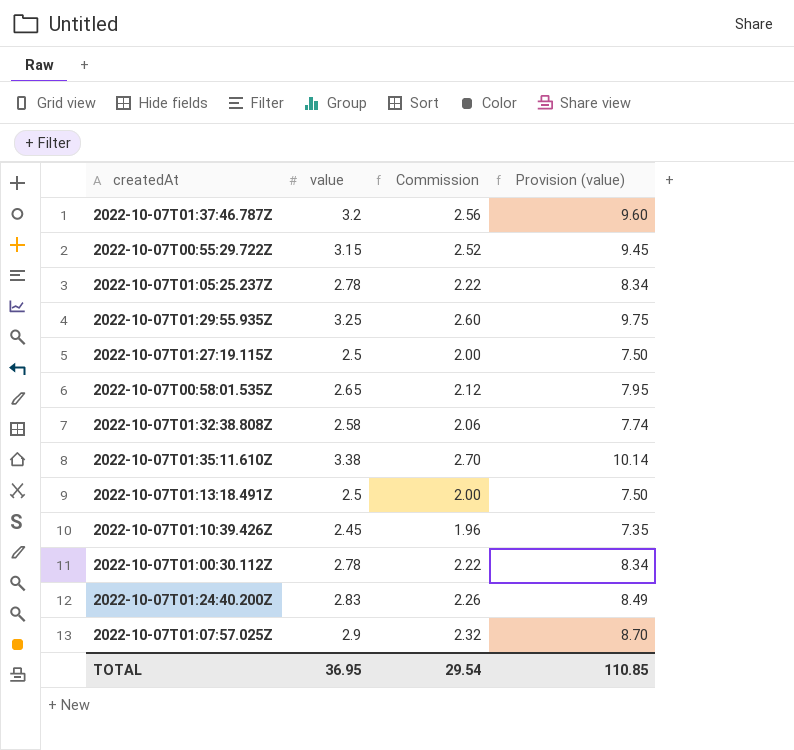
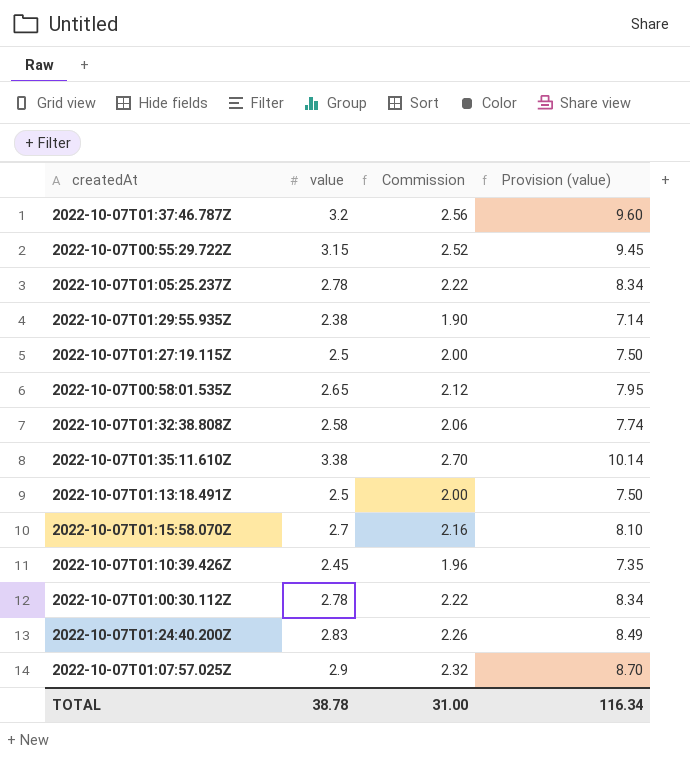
2022-10-07T01:29:55.935Z | value: 3.25 -> 2.38
2022-10-07T01:29:55.935Z | Commission: 2.60 -> 1.90
2022-10-07T01:29:55.935Z | Provision (value): 9.75 -> 7.14
row 2022-10-07T01:15:58.070Z: none -> 2.7 | 2.16 | 8.10
TOTAL | value: 36.95 -> 38.78
TOTAL | Commission: 29.54 -> 31.00
TOTAL | Provision (value): 110.85 -> 116.34

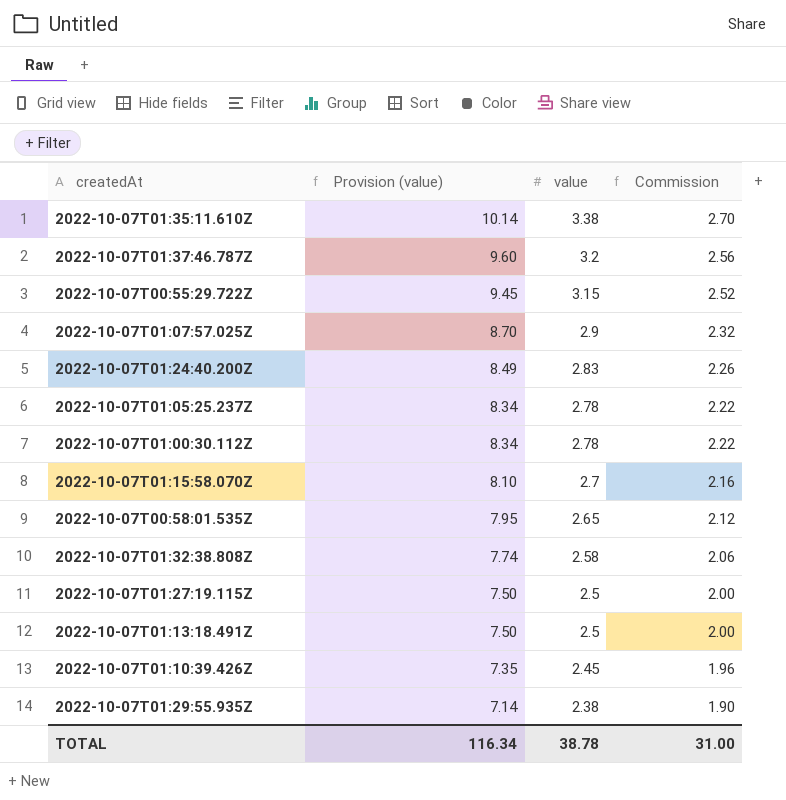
row order: none -> Provision (value) descending
column Provision (value) | position: 4 -> 2

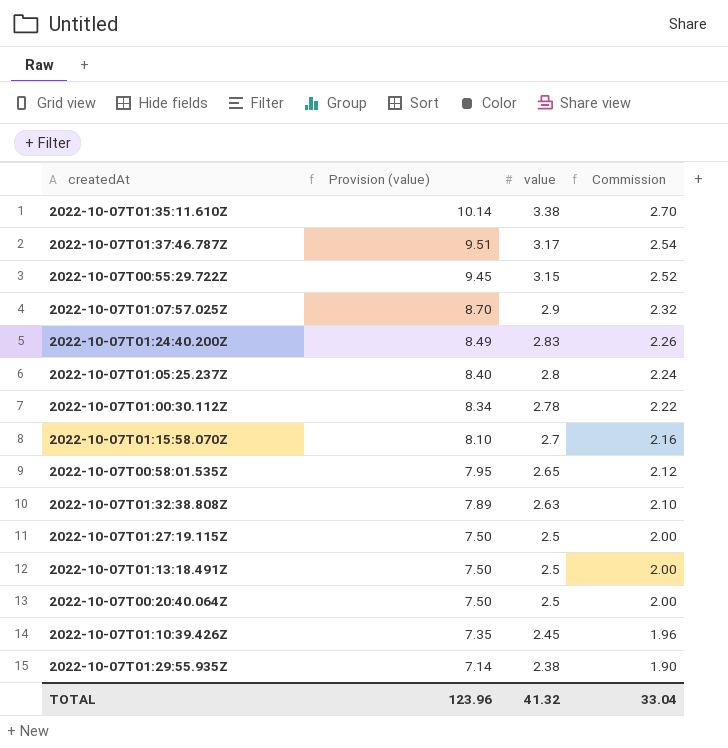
2022-10-07T01:37:46.787Z | Provision (value): 9.60 -> 9.51
2022-10-07T01:37:46.787Z | value: 3.2 -> 3.17
2022-10-07T01:37:46.787Z | Commission: 2.56 -> 2.54
2022-10-07T01:05:25.237Z | Provision (value): 8.34 -> 8.40
2022-10-07T01:05:25.237Z | value: 2.78 -> 2.8
2022-10-07T01:05:25.237Z | Commission: 2.22 -> 2.24
2022-10-07T01:32:38.808Z | Provision (value): 7.74 -> 7.89
2022-10-07T01:32:38.808Z | value: 2.58 -> 2.63
2022-10-07T01:32:38.808Z | Commission: 2.06 -> 2.10
row 2022-10-07T00:20:40.064Z: none -> 7.50 | 2.5 | 2.00
TOTAL | Provision (value): 116.34 -> 123.96
TOTAL | value: 38.78 -> 41.32
TOTAL | Commission: 31.00 -> 33.04

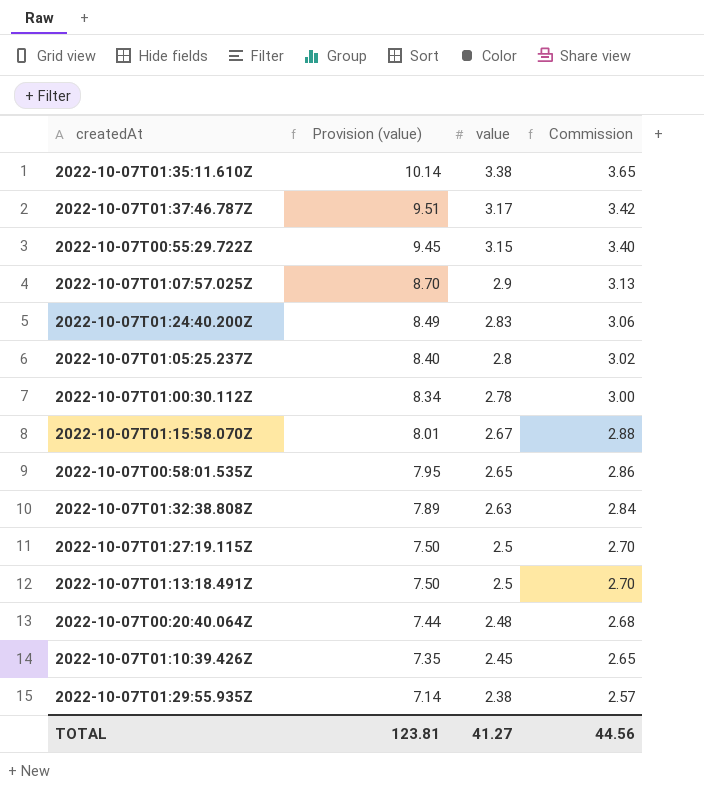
column Commission | formula: [value] * 0.8 -> [value] * 1.08
2022-10-07T01:15:58.070Z | Provision (value): 8.10 -> 8.01
2022-10-07T01:15:58.070Z | value: 2.7 -> 2.67
2022-10-07T00:20:40.064Z | Provision (value): 7.50 -> 7.44
2022-10-07T00:20:40.064Z | value: 2.5 -> 2.48
TOTAL | Provision (value): 123.96 -> 123.81
TOTAL | value: 41.32 -> 41.27
TOTAL | Commission: 33.04 -> 44.56

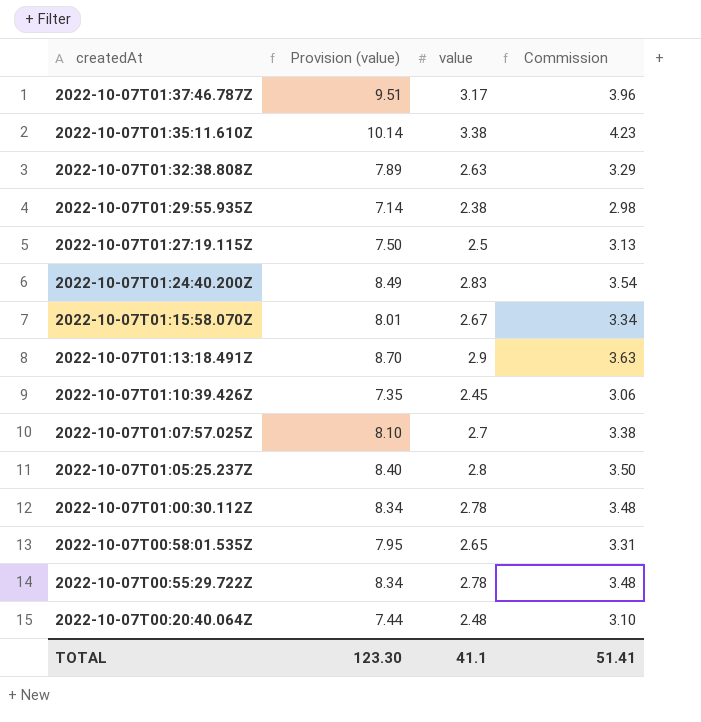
row order: Provision (value) descending -> createdAt descending
column Commission | formula: [value] * 1.08 -> [value] * 1.25
2022-10-07T01:13:18.491Z | Provision (value): 7.50 -> 8.70
2022-10-07T01:13:18.491Z | value: 2.5 -> 2.9
2022-10-07T01:07:57.025Z | Provision (value): 8.70 -> 8.10
2022-10-07T01:07:57.025Z | value: 2.9 -> 2.7
2022-10-07T00:55:29.722Z | Provision (value): 9.45 -> 8.34
2022-10-07T00:55:29.722Z | value: 3.15 -> 2.78
TOTAL | Provision (value): 123.81 -> 123.30
TOTAL | value: 41.27 -> 41.1
TOTAL | Commission: 44.56 -> 51.41

